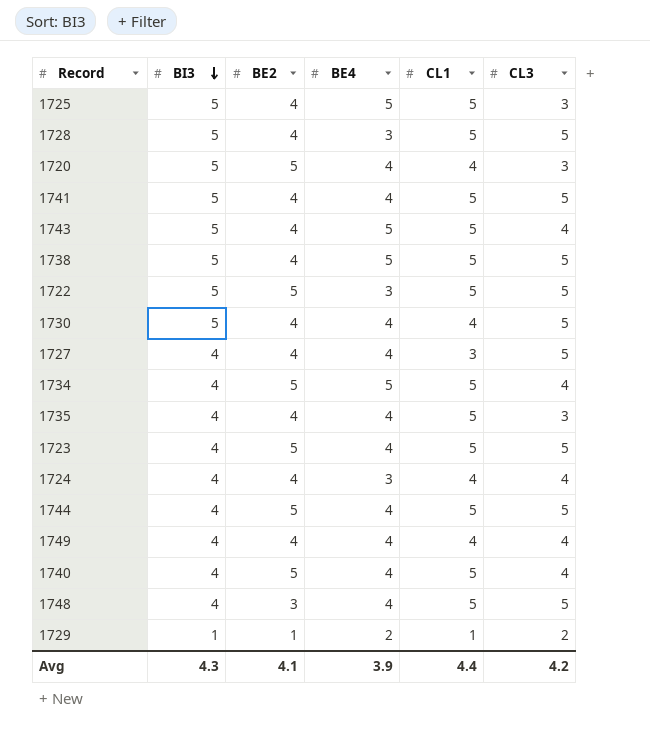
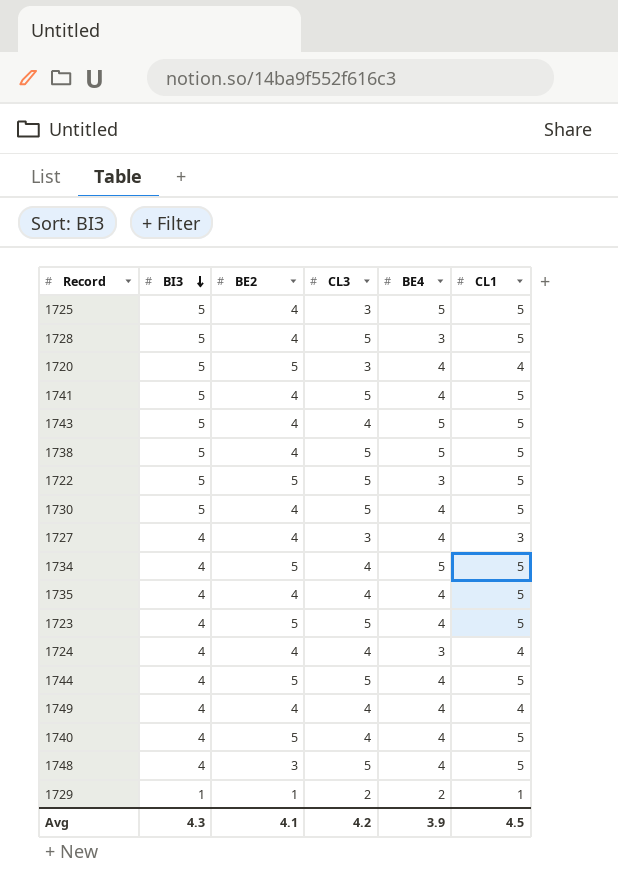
column CL3 | position: 6 -> 4
1730 | CL1: 4 -> 5
1727 | CL3: 5 -> 3
1735 | CL3: 3 -> 4
Avg | CL1: 4.4 -> 4.5

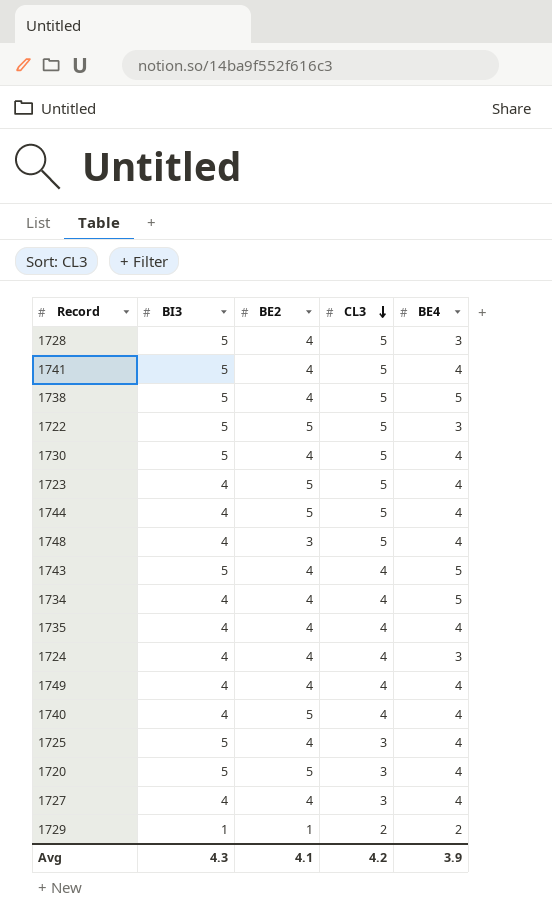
row order: BI3 descending -> CL3 descending
column CL1 | position: 6 -> none
1734 | BE2: 5 -> 4
1725 | BE4: 5 -> 4

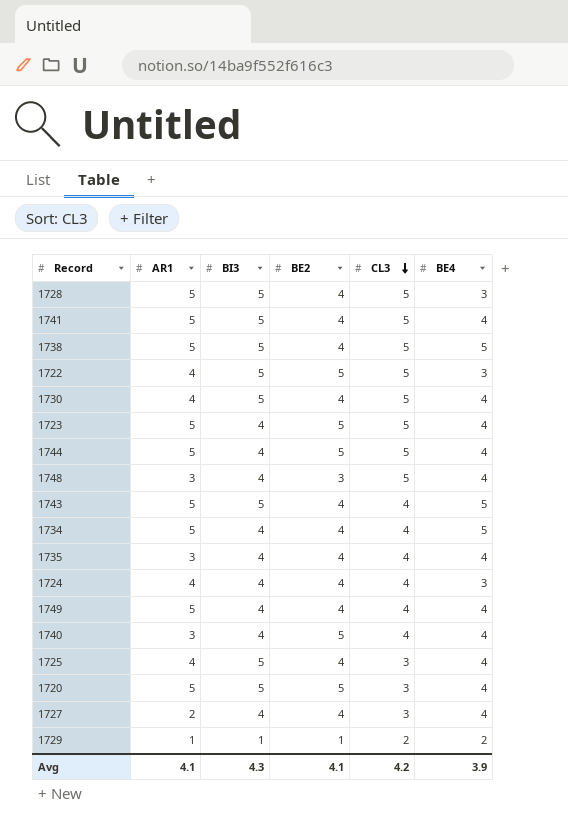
column AR1 | position: none -> 2

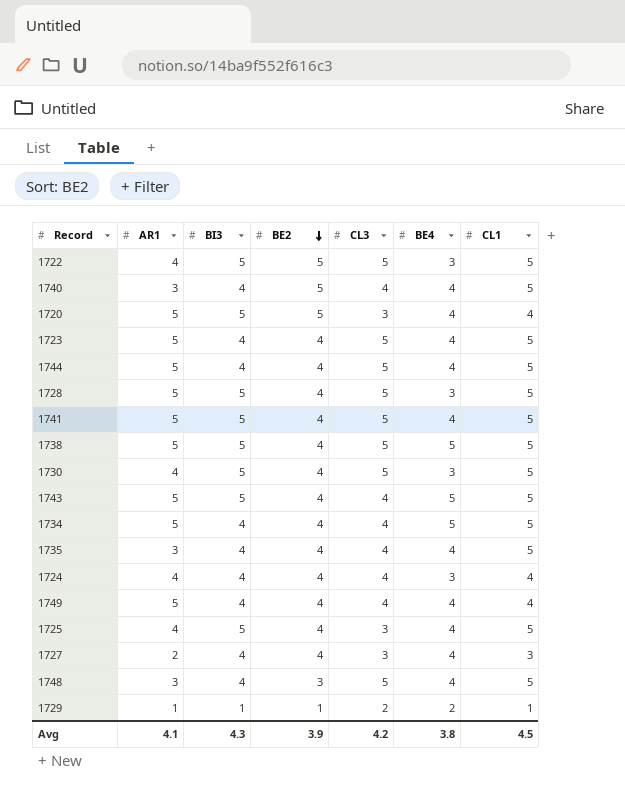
row order: CL3 descending -> BE2 descending
column CL1 | position: none -> 7
1723 | BE2: 5 -> 4
1744 | BE2: 5 -> 4
1730 | BE4: 4 -> 3
Avg | BE2: 4.1 -> 3.9
Avg | BE4: 3.9 -> 3.8

